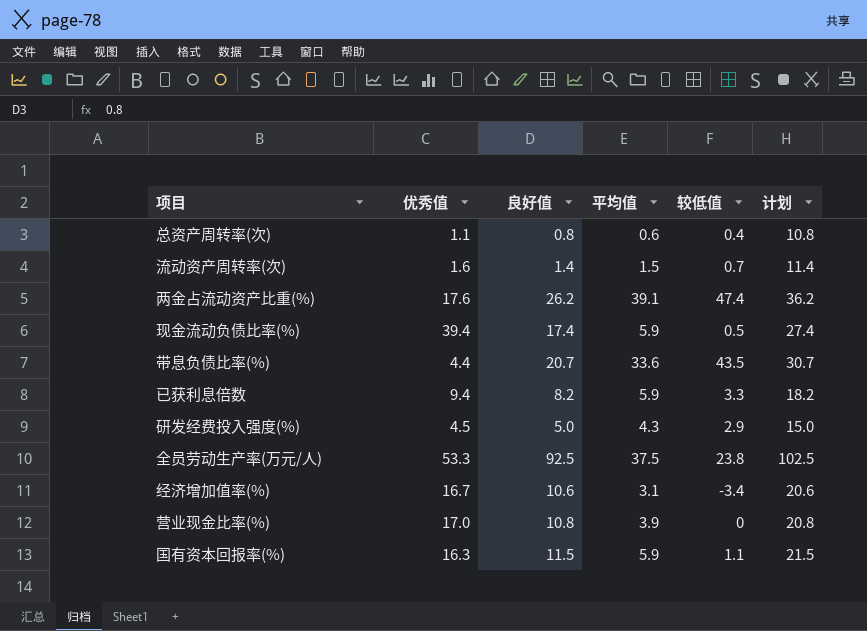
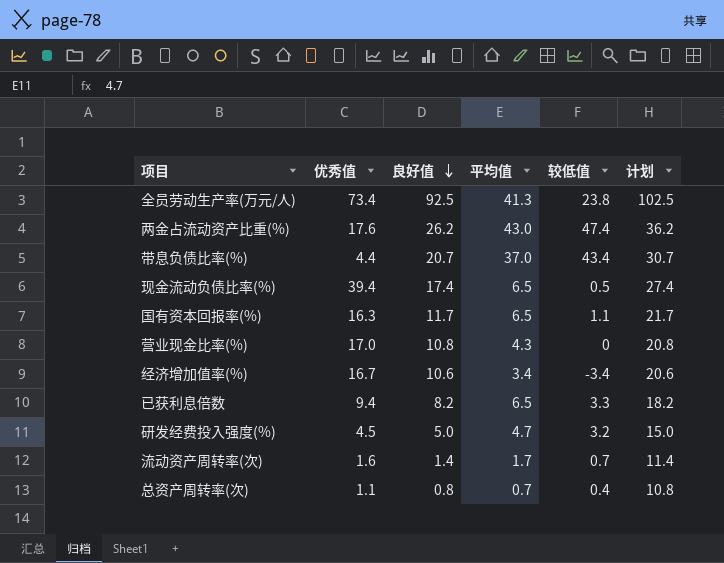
row order: none -> 良好值 descending
全员劳动生产率(万元/人) | 优秀值: 53.3 -> 73.4
全员劳动生产率(万元/人) | 平均值: 37.5 -> 41.3
两金占流动资产比重(%) | 平均值: 39.1 -> 43.0
带息负债比率(%) | 平均值: 33.6 -> 37.0
带息负债比率(%) | 较低值: 43.5 -> 43.4
现金流动负债比率(%) | 平均值: 5.9 -> 6.5
国有资本回报率(%) | 良好值: 11.5 -> 11.7
国有资本回报率(%) | 平均值: 5.9 -> 6.5
国有资本回报率(%) | 计划: 21.5 -> 21.7
营业现金比率(%) | 平均值: 3.9 -> 4.3
经济增加值率(%) | 平均值: 3.1 -> 3.4
已获利息倍数 | 平均值: 5.9 -> 6.5
研发经费投入强度(%) | 平均值: 4.3 -> 4.7
研发经费投入强度(%) | 较低值: 2.9 -> 3.2
流动资产周转率(次) | 平均值: 1.5 -> 1.7
总资产周转率(次) | 平均值: 0.6 -> 0.7

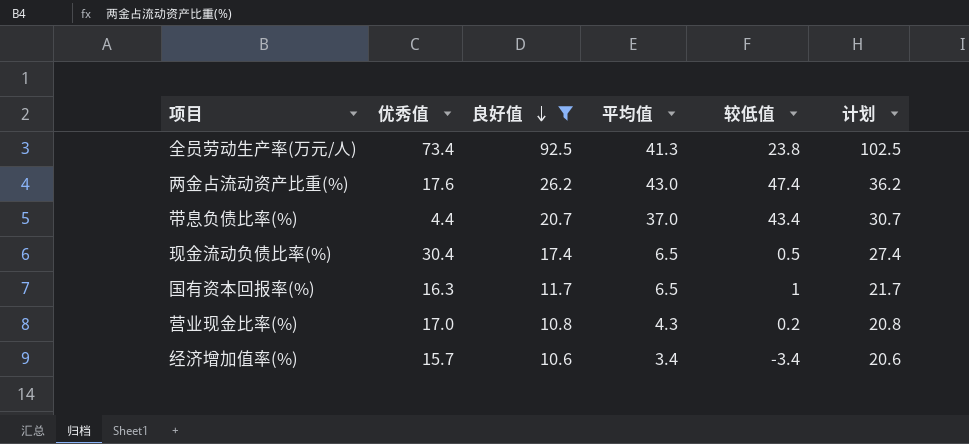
filter: none -> 良好值 >= 10.6
现金流动负债比率(%) | 优秀值: 39.4 -> 30.4
国有资本回报率(%) | 较低值: 1.1 -> 1
营业现金比率(%) | 较低值: 0 -> 0.2
经济增加值率(%) | 优秀值: 16.7 -> 15.7

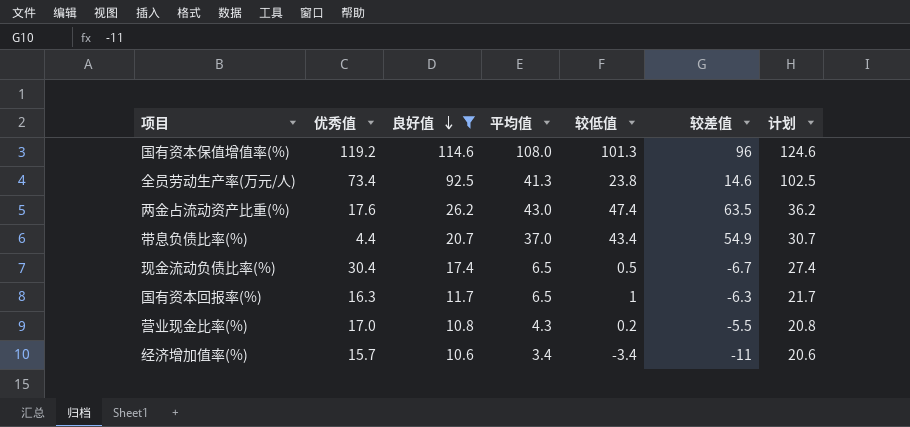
column 较差值 | position: none -> 6
row 国有资本保值增值率(%): none -> 119.2 | 114.6 | 108.0 | 101.3 | 96 | 124.6

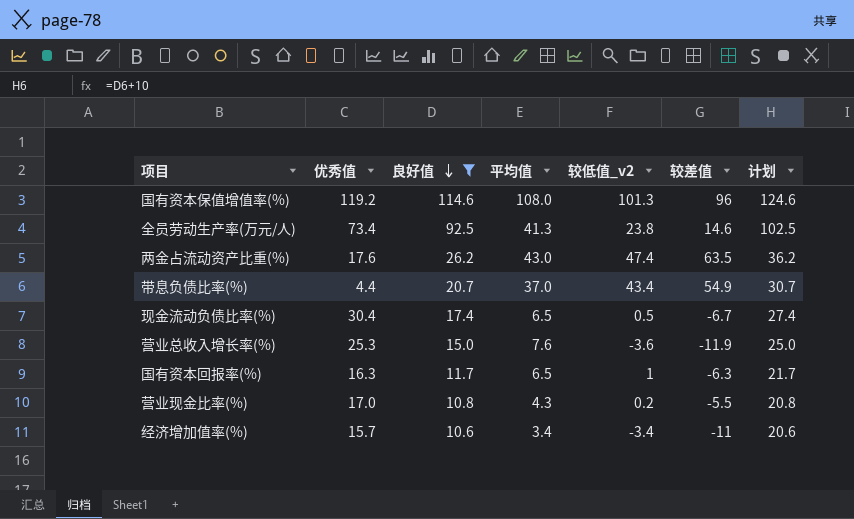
column name: 较低值 -> 较低值_v2
row 营业总收入增长率(%): none -> 25.3 | 15.0 | 7.6 | -3.6 | -11.9 | 25.0

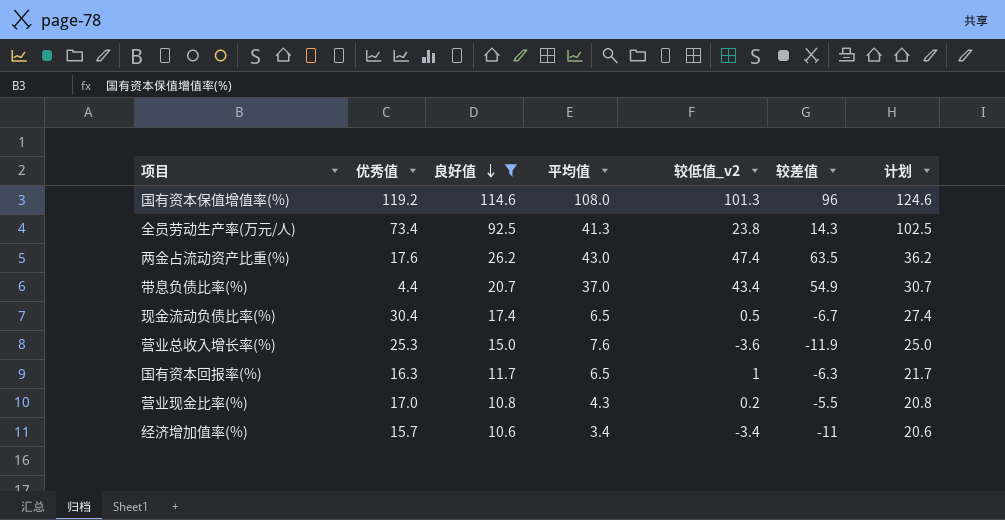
全员劳动生产率(万元/人) | 较差值: 14.6 -> 14.3

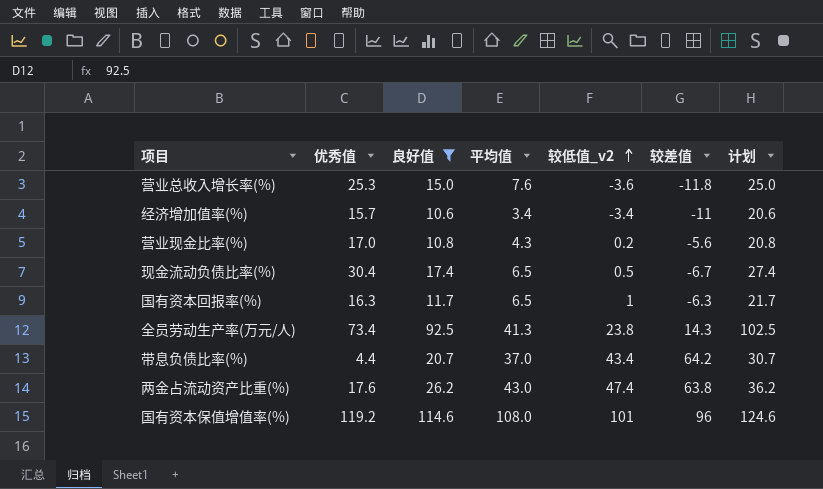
row order: 良好值 descending -> 较低值_v2 ascending
营业总收入增长率(%) | 较差值: -11.9 -> -11.8
营业现金比率(%) | 较差值: -5.5 -> -5.6
带息负债比率(%) | 较差值: 54.9 -> 64.2
两金占流动资产比重(%) | 较差值: 63.5 -> 63.8
国有资本保值增值率(%) | 较低值_v2: 101.3 -> 101

